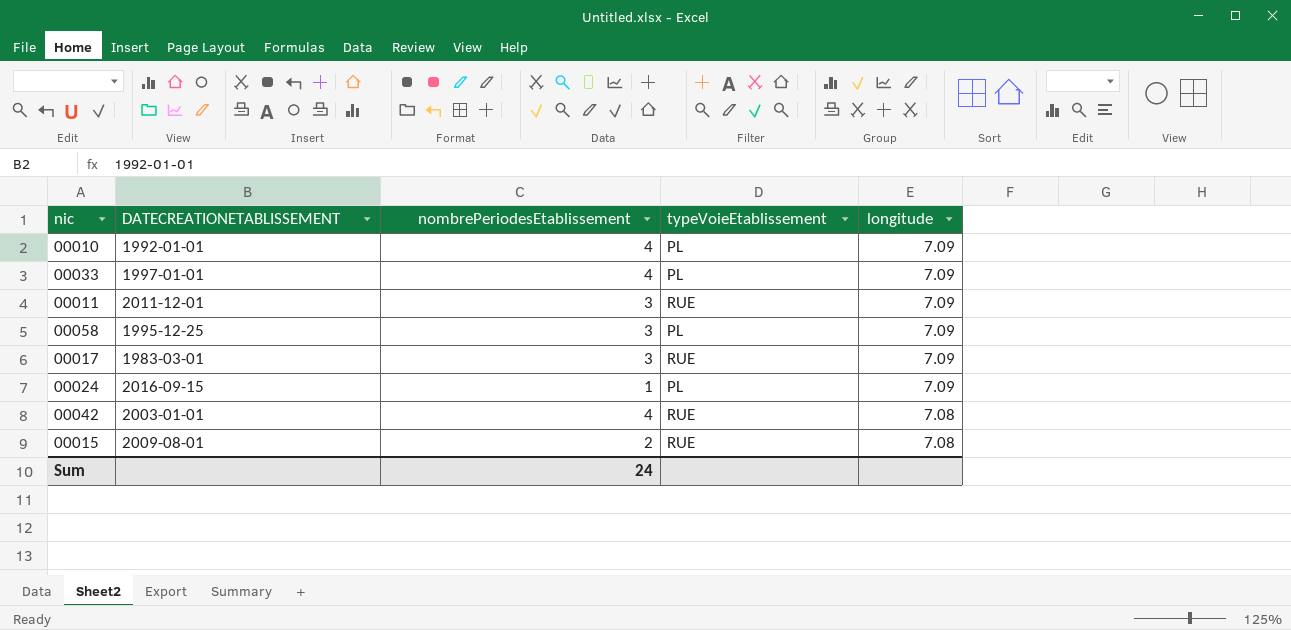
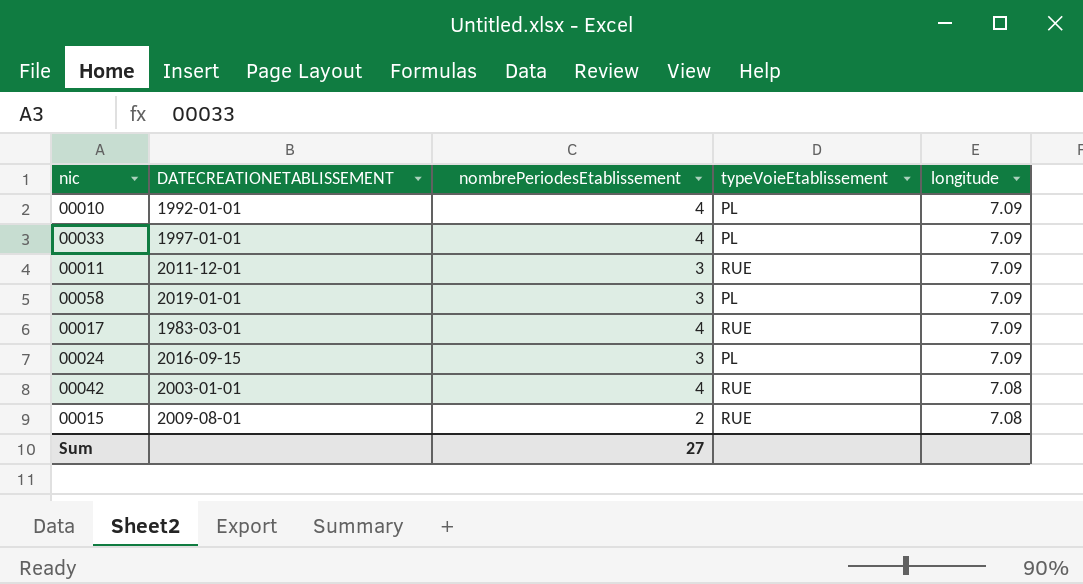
00058 | DATECREATIONETABLISSEMENT: 1995-12-25 -> 2019-01-01
00017 | nombrePeriodesEtablissement: 3 -> 4
00024 | nombrePeriodesEtablissement: 1 -> 3
Sum | nombrePeriodesEtablissement: 24 -> 27

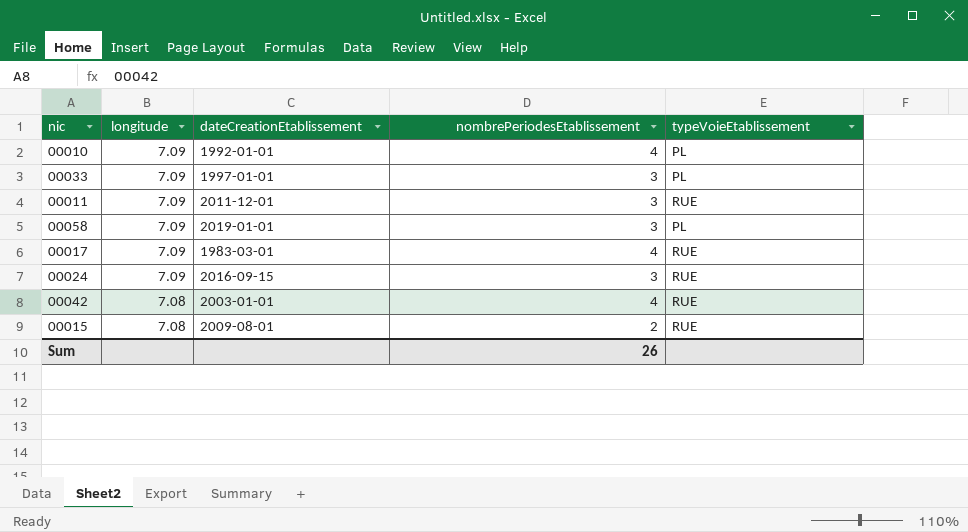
column longitude | position: 5 -> 2
column name: DATECREATIONETABLISSEMENT -> dateCreationEtablissement
00033 | nombrePeriodesEtablissement: 4 -> 3
00024 | typeVoieEtablissement: PL -> RUE
Sum | nombrePeriodesEtablissement: 27 -> 26

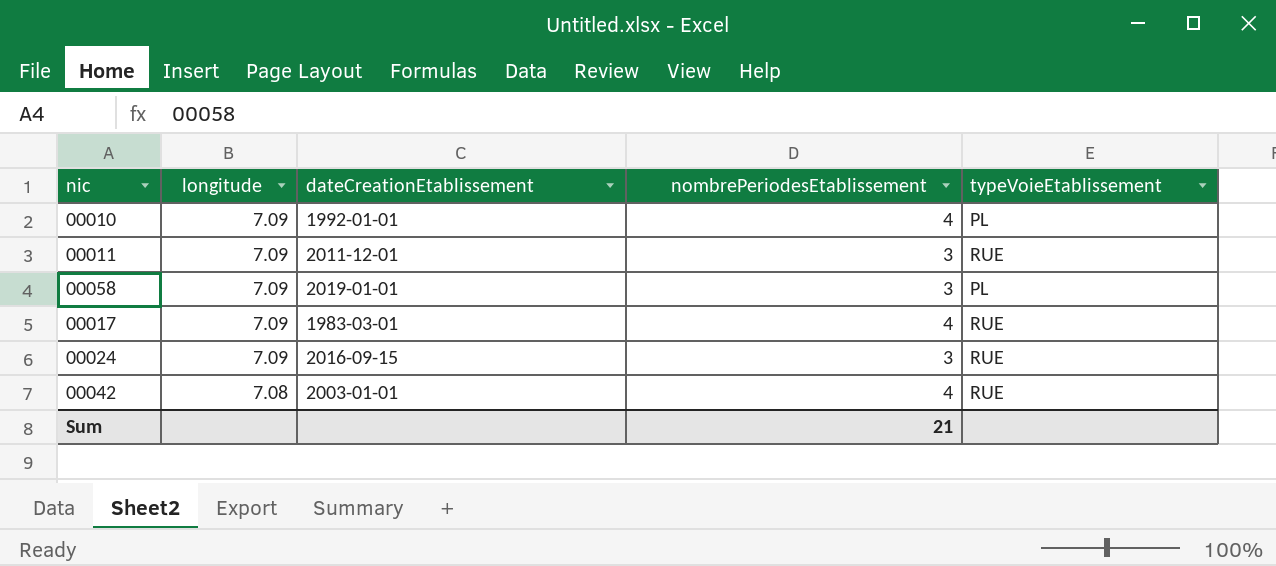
row 00033: 7.09 | 1997-01-01 | 3 | PL -> none
row 00015: 7.08 | 2009-08-01 | 2 | RUE -> none
Sum | nombrePeriodesEtablissement: 26 -> 21

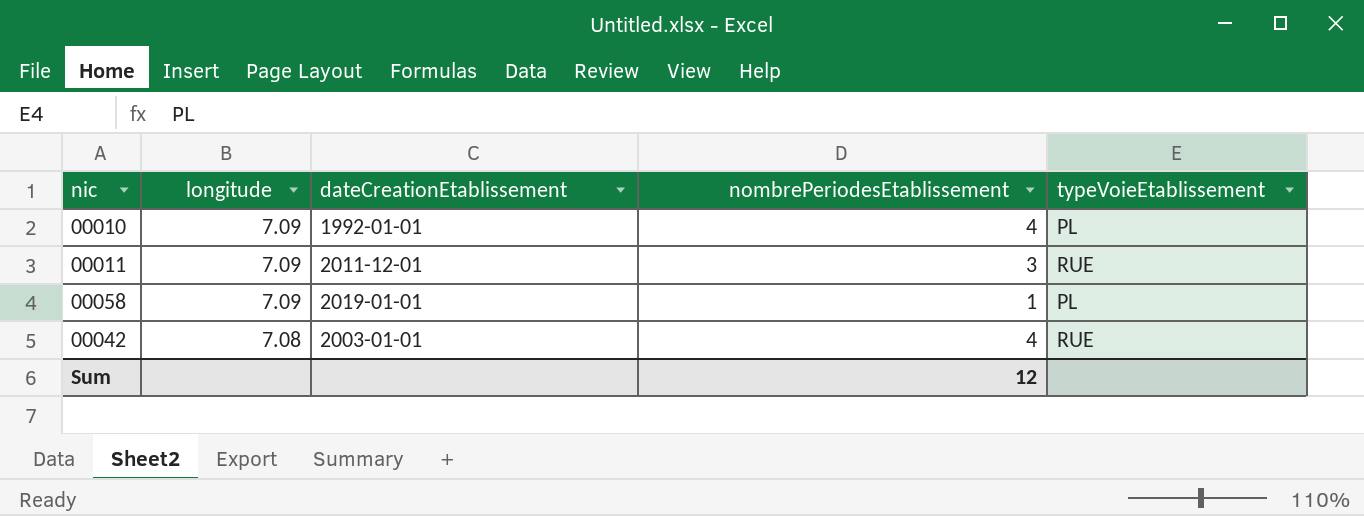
row 00017: 7.09 | 1983-03-01 | 4 | RUE -> none
row 00024: 7.09 | 2016-09-15 | 3 | RUE -> none
00058 | nombrePeriodesEtablissement: 3 -> 1
Sum | nombrePeriodesEtablissement: 21 -> 12

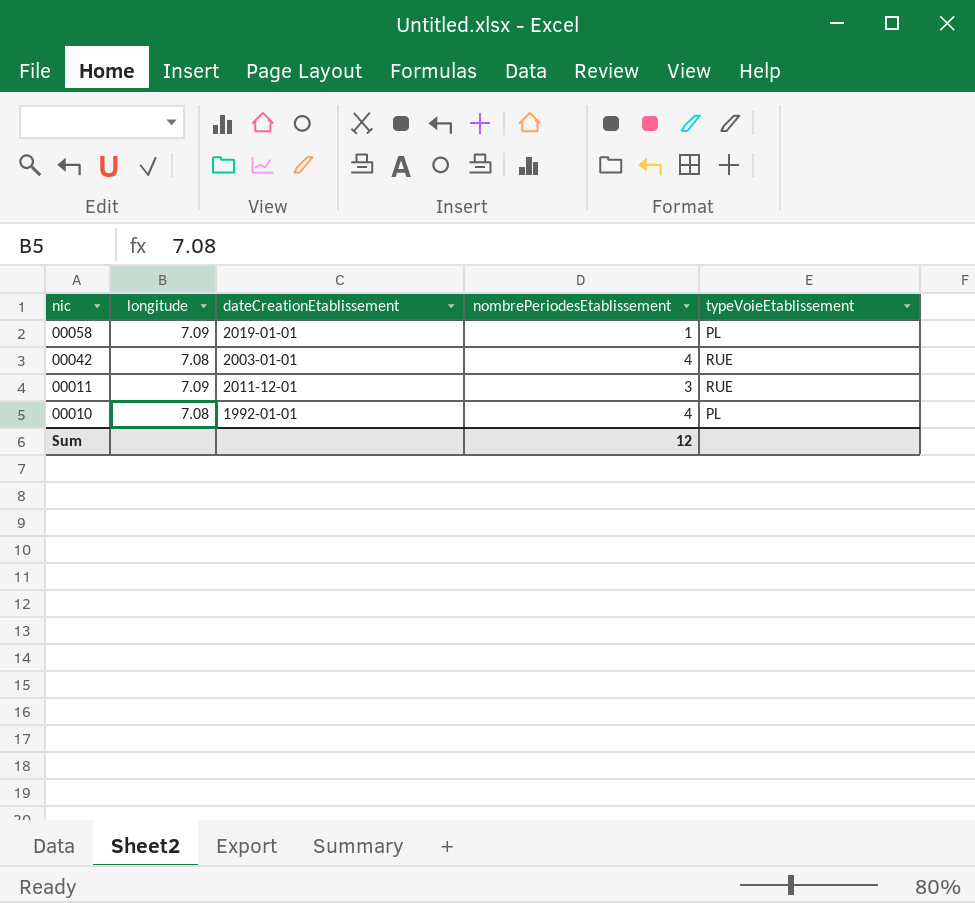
row order: longitude descending -> nic descending
00010 | longitude: 7.09 -> 7.08

